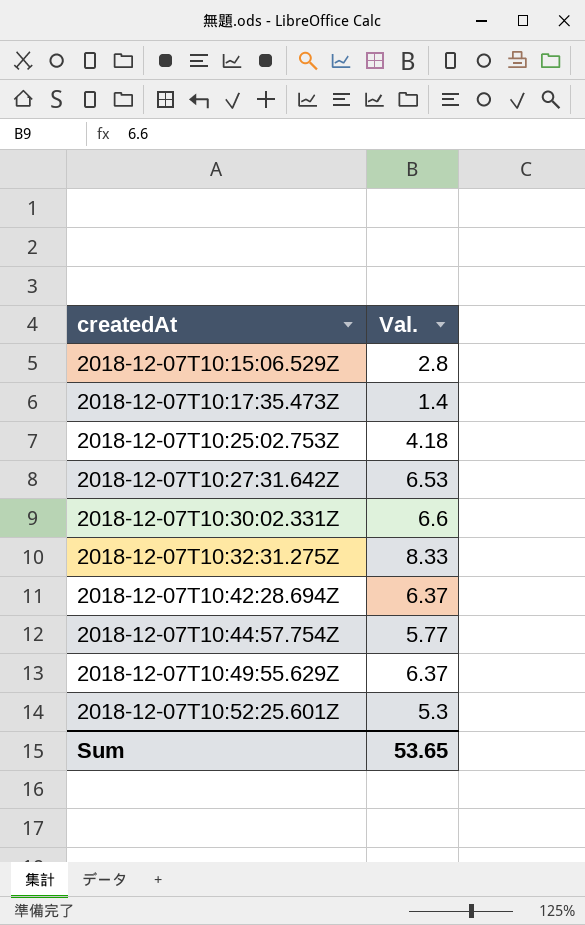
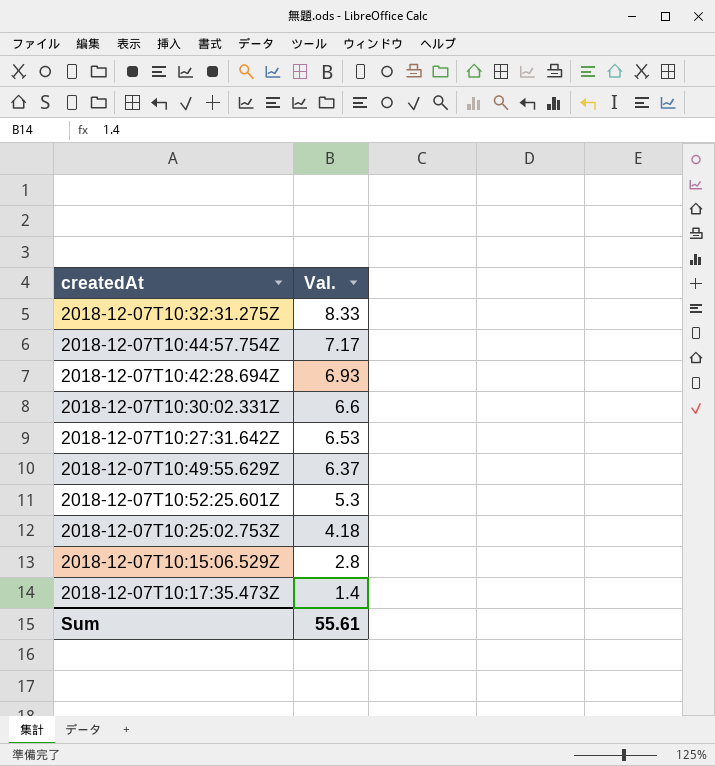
row order: createdAt ascending -> Val. descending
2018-12-07T10:44:57.754Z | Val.: 5.77 -> 7.17
2018-12-07T10:42:28.694Z | Val.: 6.37 -> 6.93
Sum | Val.: 53.65 -> 55.61

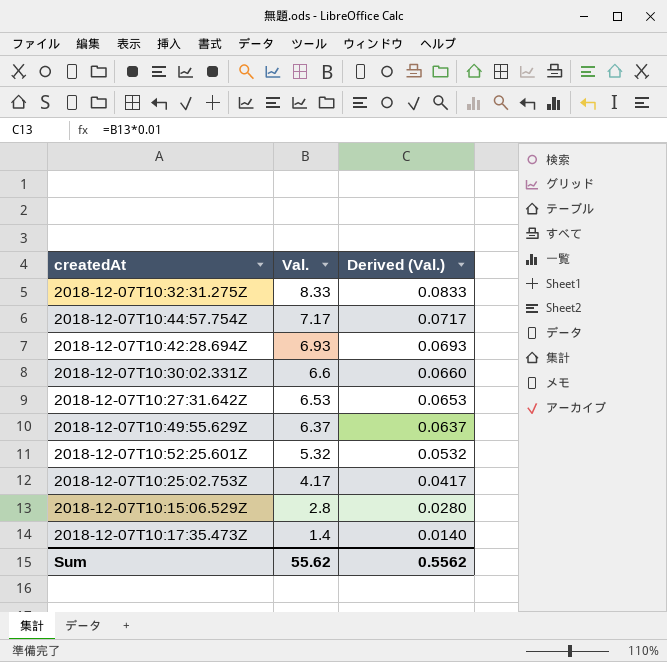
column Derived (Val.) | formula: none -> [Val.] * 0.01
2018-12-07T10:52:25.601Z | Val.: 5.3 -> 5.32
2018-12-07T10:25:02.753Z | Val.: 4.18 -> 4.17
Sum | Val.: 55.61 -> 55.62

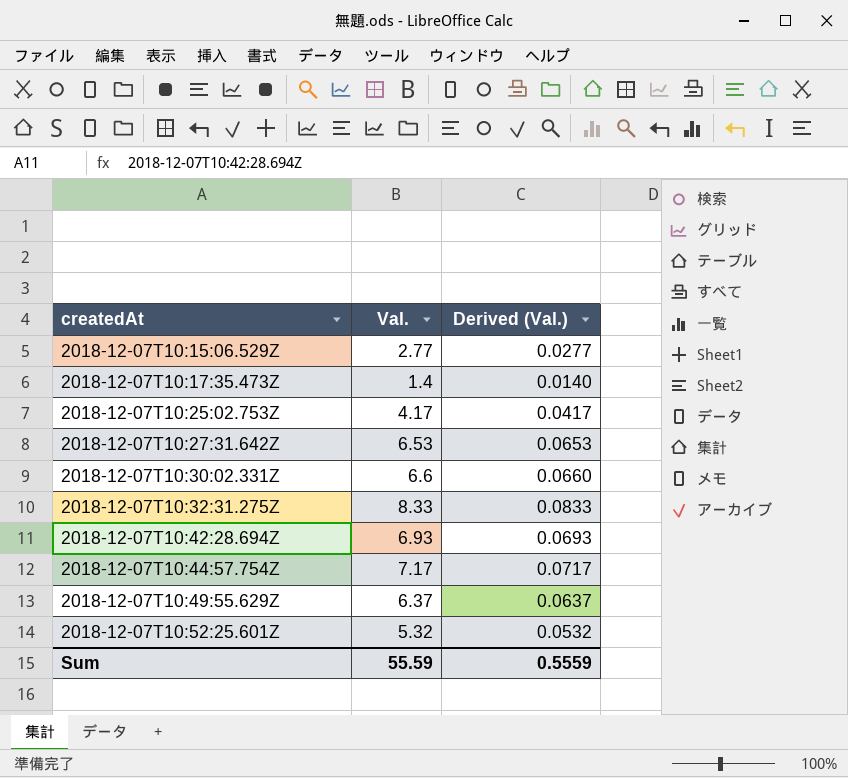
row order: Val. descending -> createdAt ascending
2018-12-07T10:15:06.529Z | Val.: 2.8 -> 2.77
2018-12-07T10:15:06.529Z | Derived (Val.): 0.0280 -> 0.0277
Sum | Val.: 55.62 -> 55.59
Sum | Derived (Val.): 0.5562 -> 0.5559

